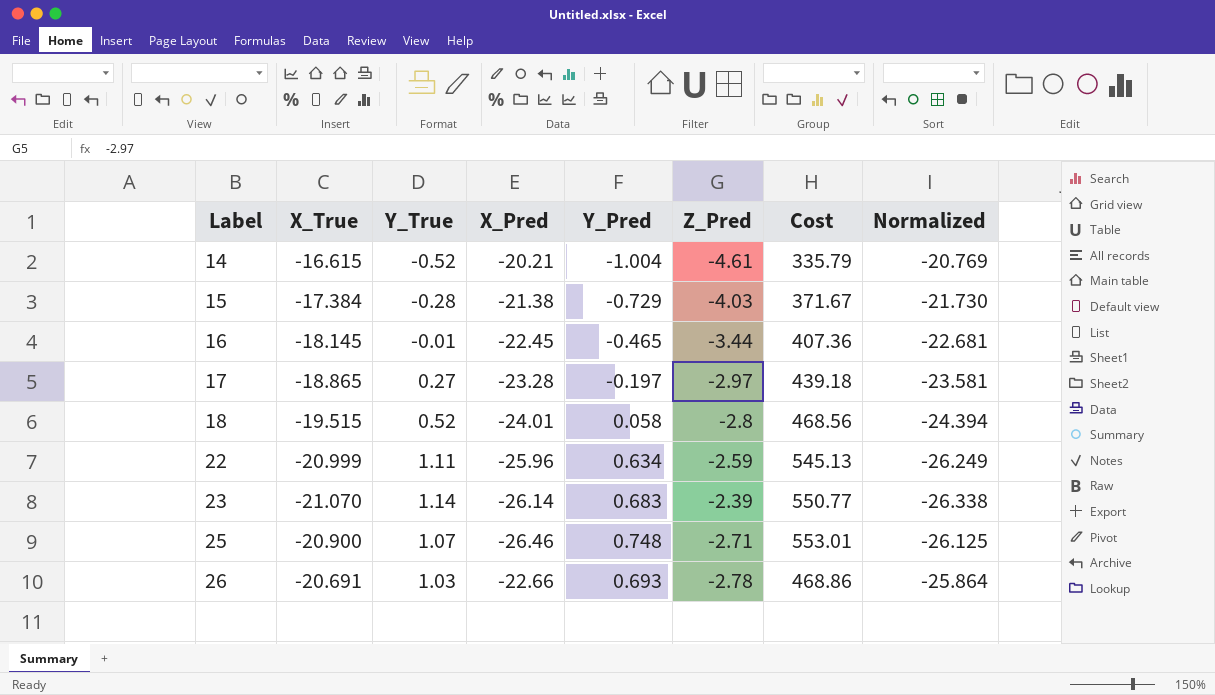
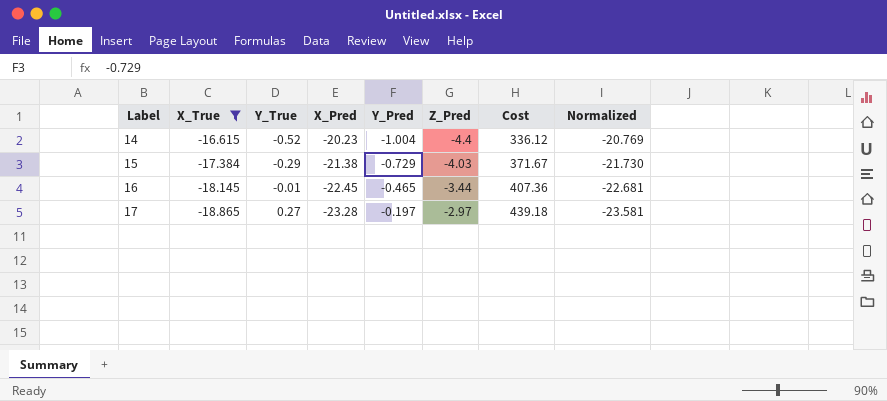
filter: none -> X_True >= -18.865
14 | X_Pred: -20.21 -> -20.23
14 | Z_Pred: -4.61 -> -4.4
14 | Cost: 335.79 -> 336.12
15 | Y_True: -0.28 -> -0.29

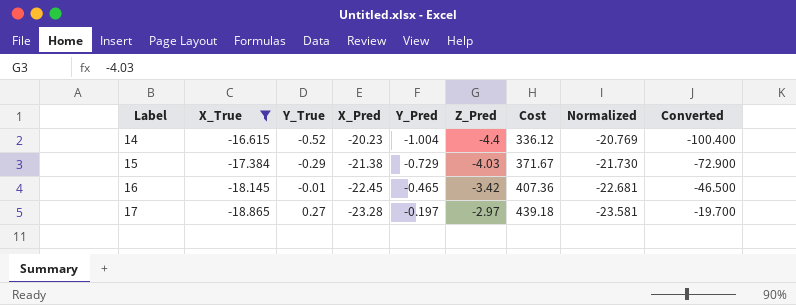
column Converted | formula: none -> [Y_Pred] * 100
16 | Z_Pred: -3.44 -> -3.42

